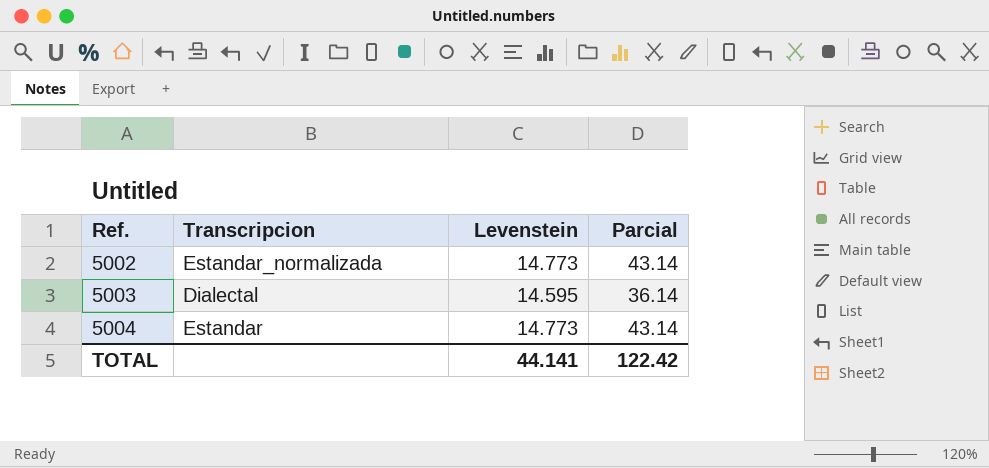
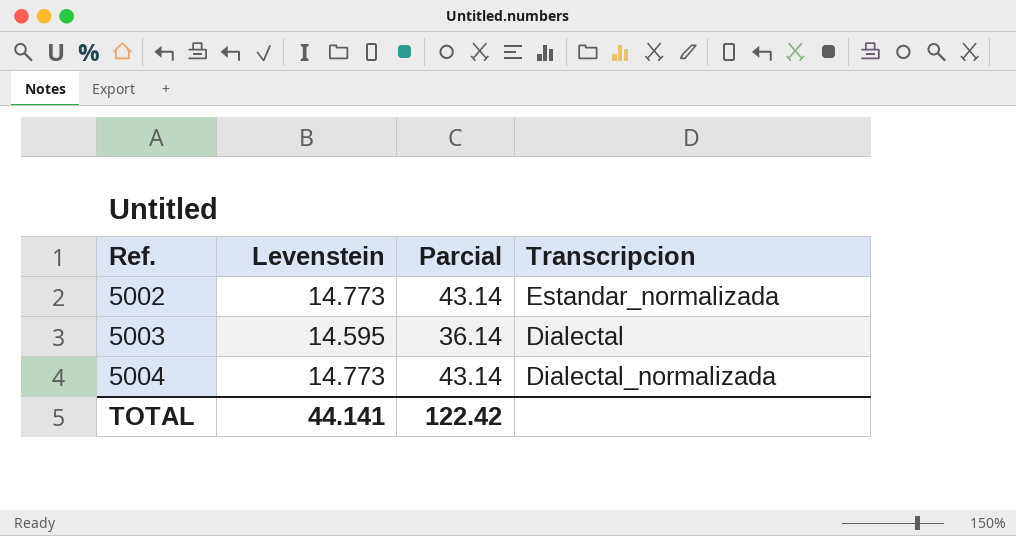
column Transcripcion | position: 2 -> 4
5004 | Transcripcion: Estandar -> Dialectal_normalizada

